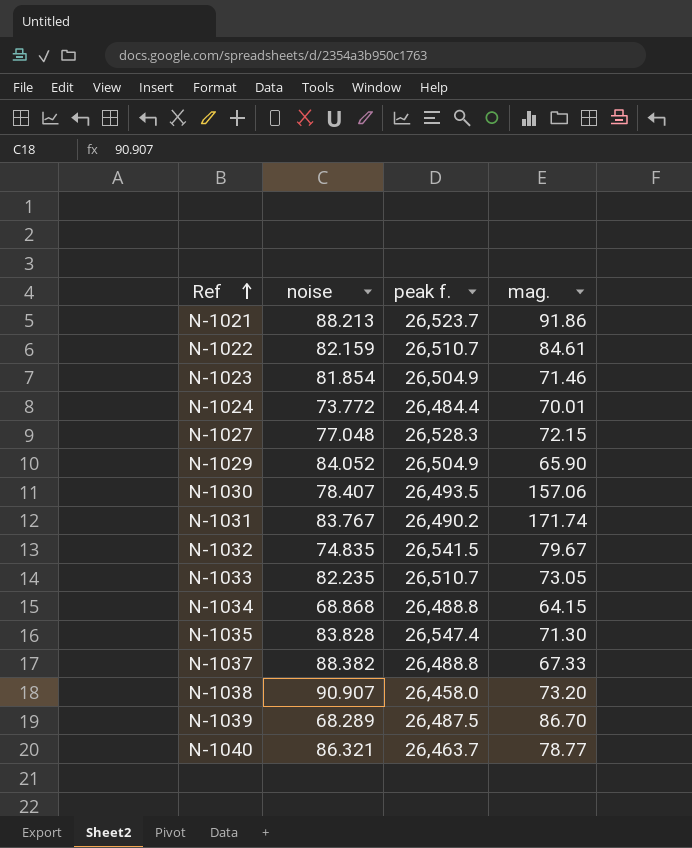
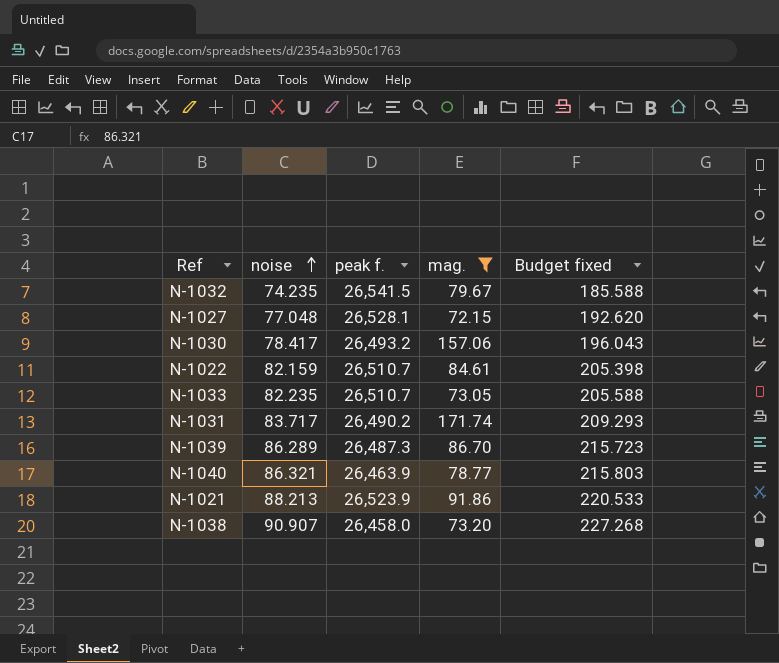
filter: none -> mag. >= 72.15
row order: Ref ascending -> noise ascending
column Budget fixed | formula: none -> [noise] * 2.5
N-1032 | noise: 74.835 -> 74.235
N-1027 | peak f.: 26,528.3 -> 26,528.1
N-1030 | noise: 78.407 -> 78.417
N-1030 | peak f.: 26,493.5 -> 26,493.2
N-1031 | noise: 83.767 -> 83.717
N-1039 | noise: 68.289 -> 86.289
N-1039 | peak f.: 26,487.5 -> 26,487.3
N-1040 | peak f.: 26,463.7 -> 26,463.9
N-1021 | peak f.: 26,523.7 -> 26,523.9

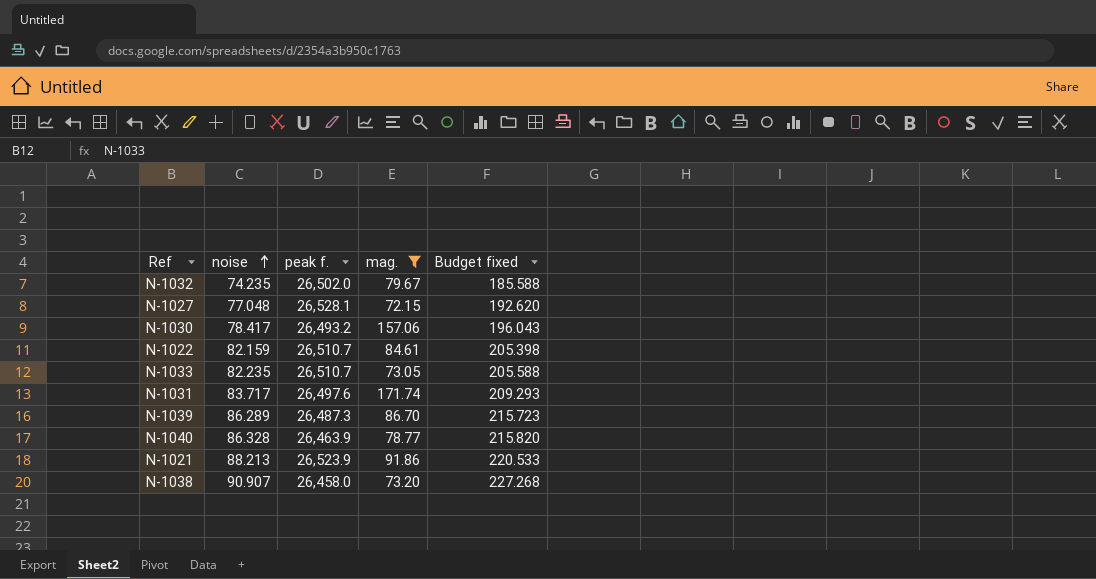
N-1032 | peak f.: 26,541.5 -> 26,502.0
N-1031 | peak f.: 26,490.2 -> 26,497.6
N-1040 | noise: 86.321 -> 86.328
N-1040 | Budget fixed: 215.803 -> 215.820

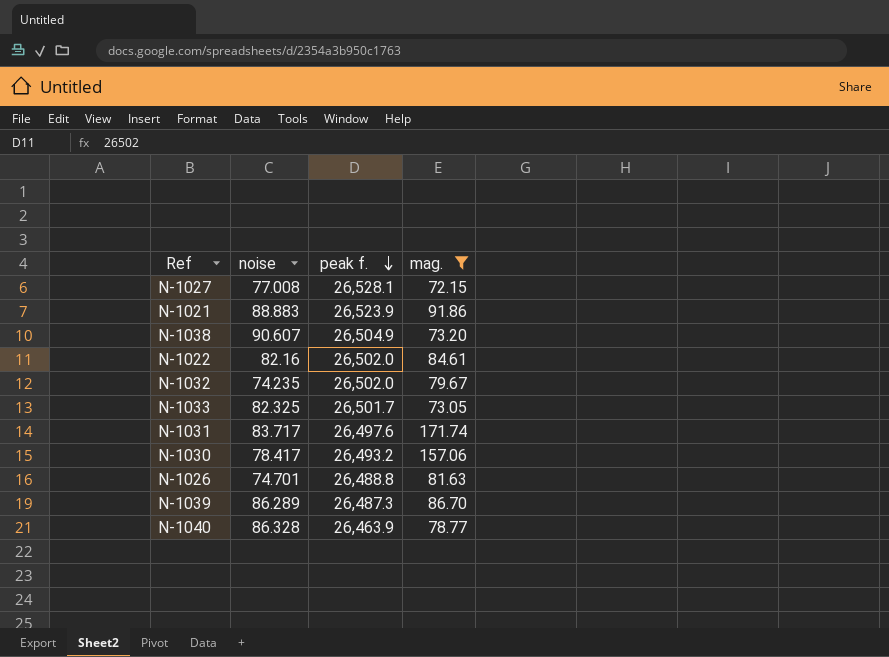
row order: noise ascending -> peak f. descending
column Budget fixed | formula: [noise] * 2.5 -> none
N-1027 | noise: 77.048 -> 77.008
N-1021 | noise: 88.213 -> 88.883
N-1038 | noise: 90.907 -> 90.607
N-1038 | peak f.: 26,458.0 -> 26,504.9
N-1022 | noise: 82.159 -> 82.16
N-1022 | peak f.: 26,510.7 -> 26,502.0
N-1033 | noise: 82.235 -> 82.325
N-1033 | peak f.: 26,510.7 -> 26,501.7
row N-1026: none -> 74.701 | 26,488.8 | 81.63

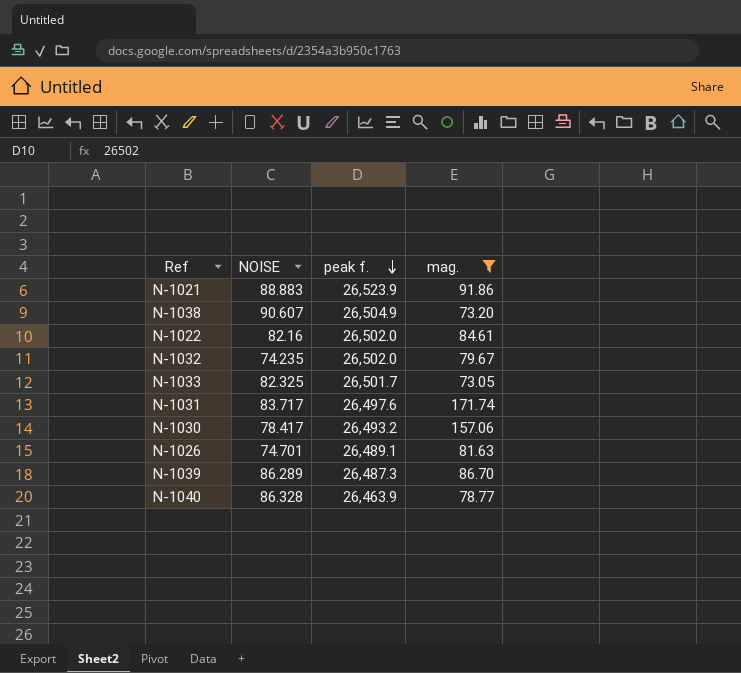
column name: noise -> NOISE
row N-1027: 77.008 | 26,528.1 | 72.15 -> none
N-1026 | peak f.: 26,488.8 -> 26,489.1

